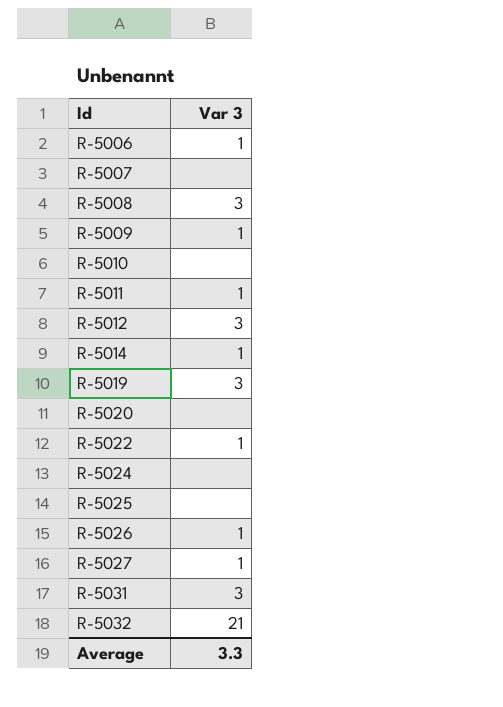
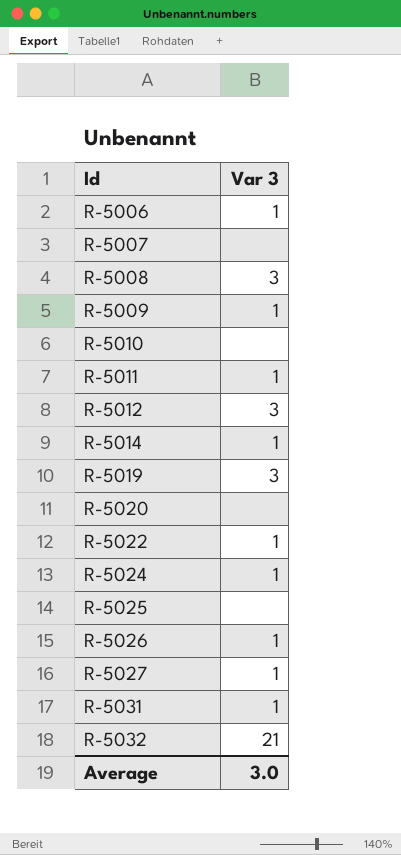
R-5024 | Var 3: none -> 1
R-5031 | Var 3: 3 -> 1
Average | Var 3: 3.3 -> 3.0

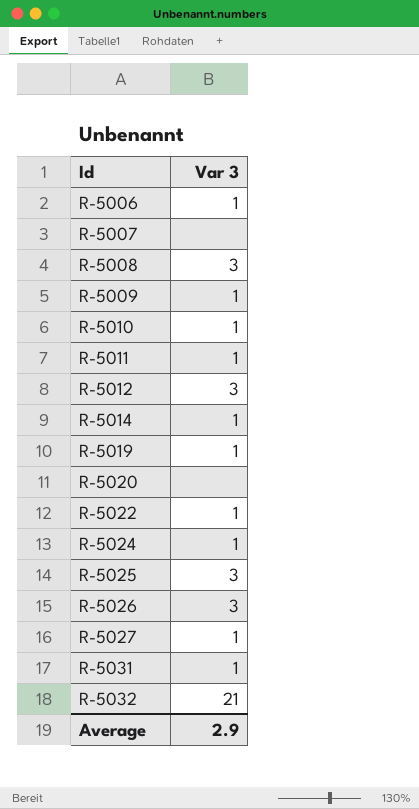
R-5010 | Var 3: none -> 1
R-5019 | Var 3: 3 -> 1
R-5025 | Var 3: none -> 3
R-5026 | Var 3: 1 -> 3
Average | Var 3: 3.0 -> 2.9

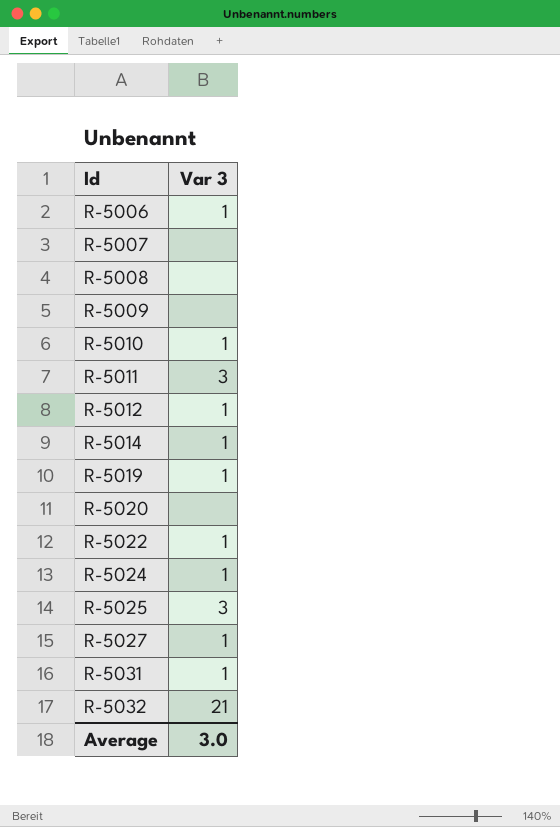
row R-5026: 3 -> none
R-5008 | Var 3: 3 -> none
R-5009 | Var 3: 1 -> none
R-5011 | Var 3: 1 -> 3
R-5012 | Var 3: 3 -> 1
Average | Var 3: 2.9 -> 3.0

